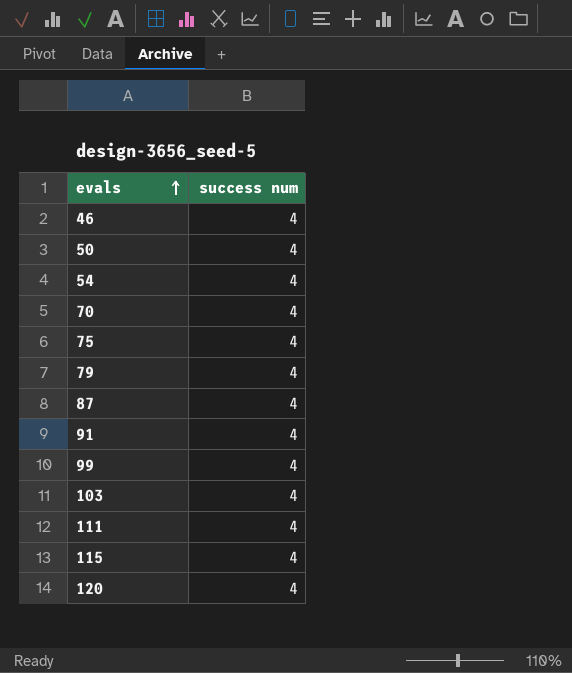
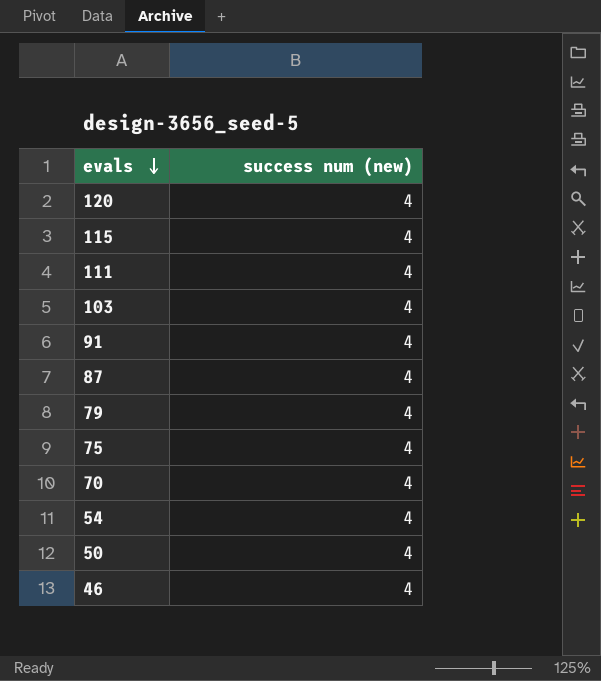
row order: evals ascending -> evals descending
column name: success num -> success num (new)
row 99: 4 -> none

